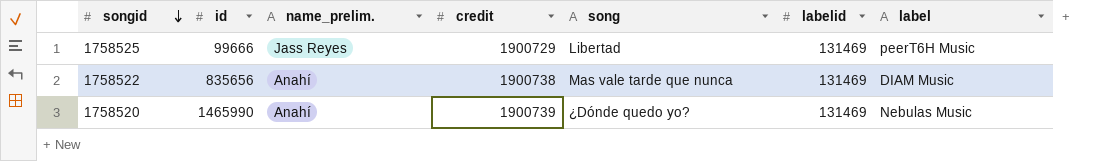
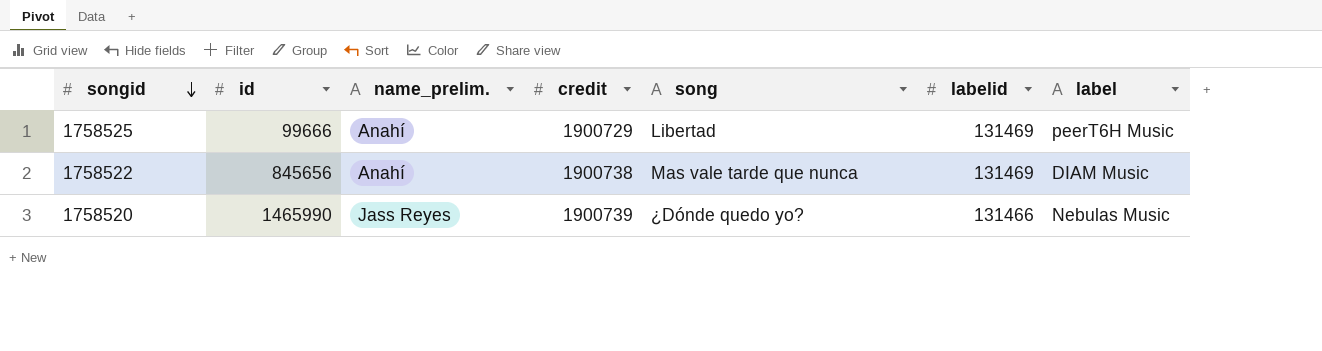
1758525 | name_prelim.: Jass Reyes -> Anahí
1758522 | id: 835656 -> 845656
1758520 | name_prelim.: Anahí -> Jass Reyes
1758520 | labelid: 131469 -> 131466

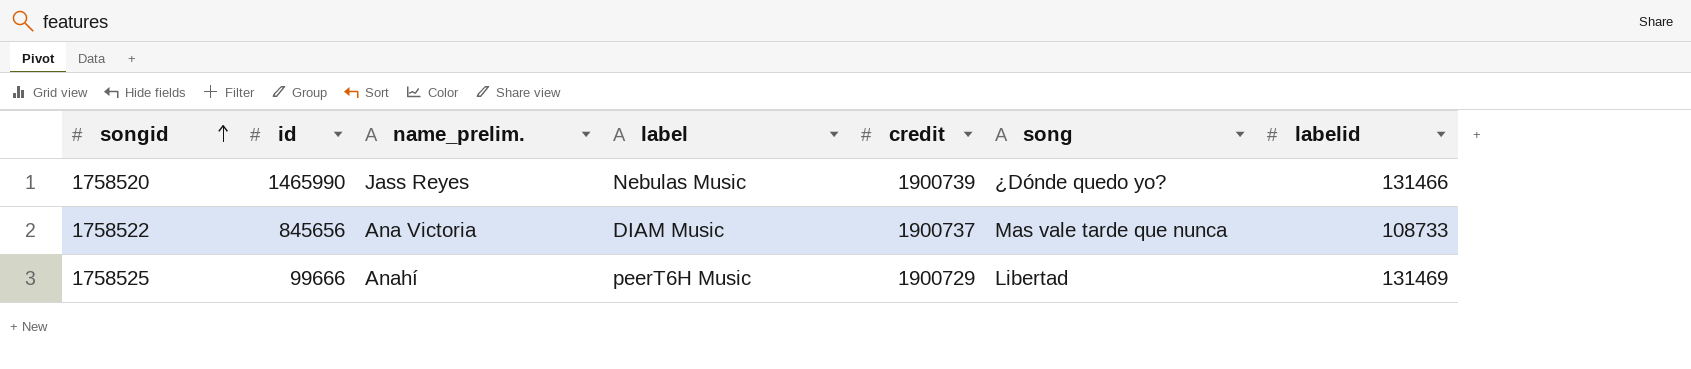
row order: songid descending -> songid ascending
column label | position: 7 -> 4
1758522 | name_prelim.: Anahí -> Ana Victoria
1758522 | credit: 1900738 -> 1900737
1758522 | labelid: 131469 -> 108733

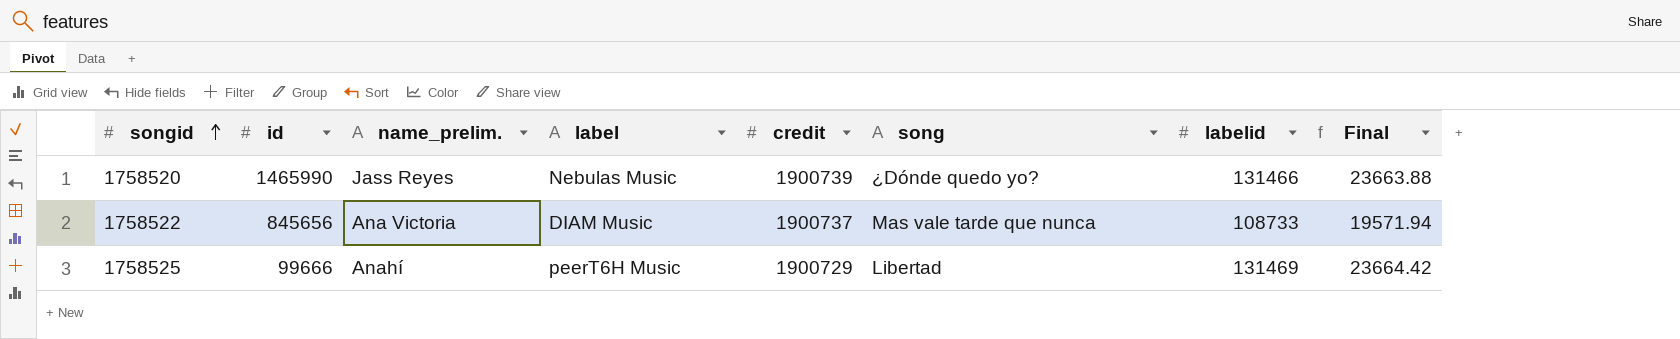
column Final | formula: none -> [labelid] * 0.18

